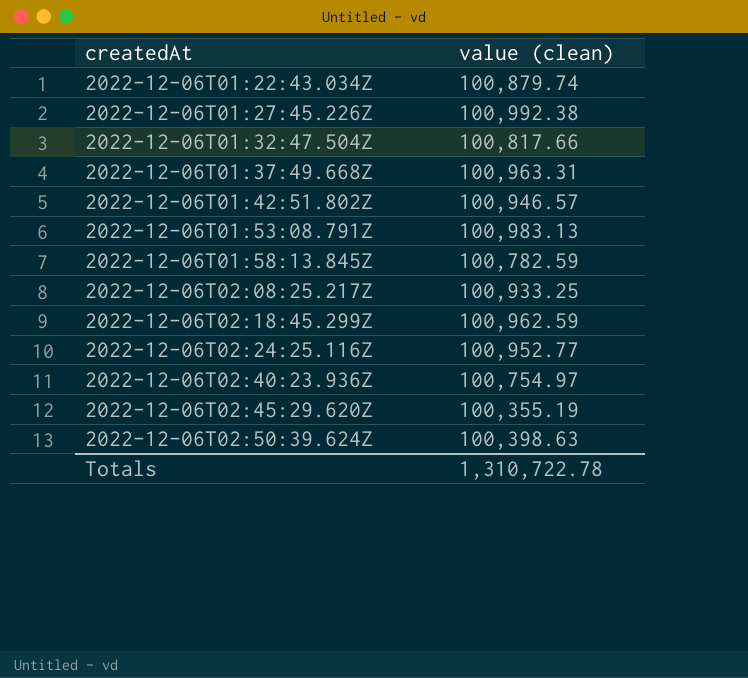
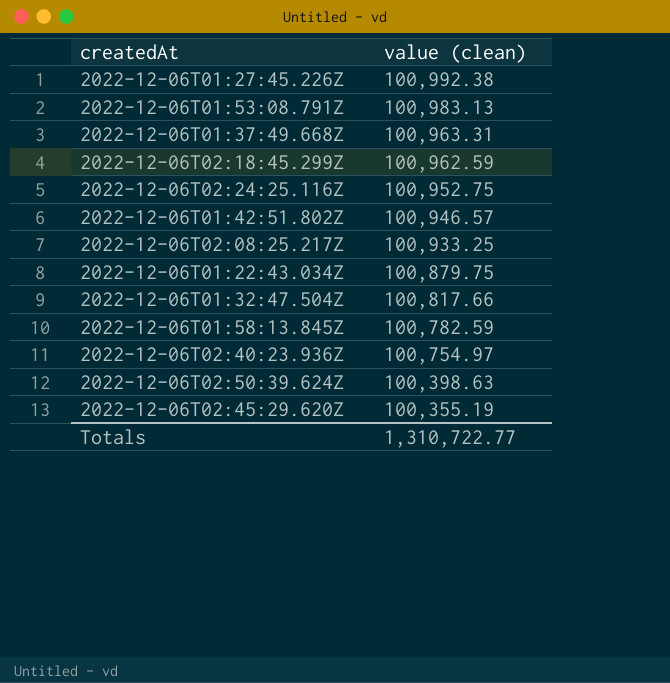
row order: createdAt ascending -> value (clean) descending
2022-12-06T02:24:25.116Z | value (clean): 100,952.77 -> 100,952.75
2022-12-06T01:22:43.034Z | value (clean): 100,879.74 -> 100,879.75
Totals | value (clean): 1,310,722.78 -> 1,310,722.77

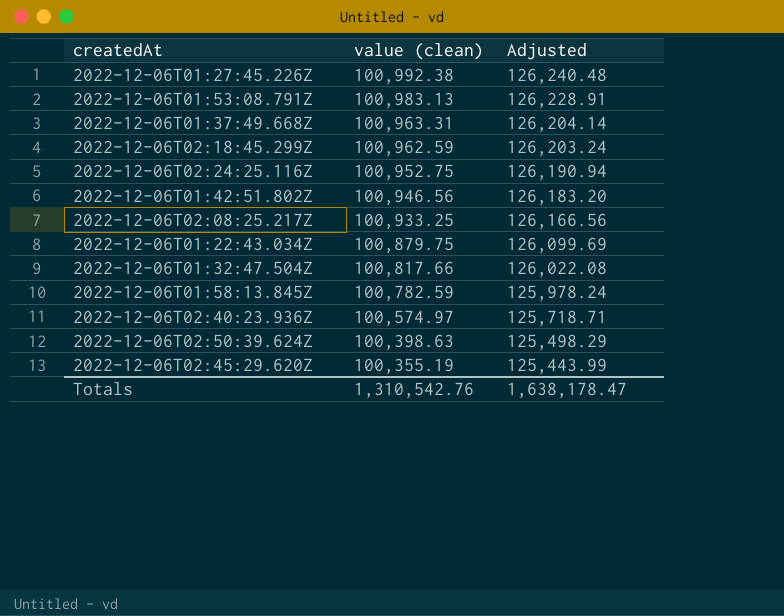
column Adjusted | formula: none -> [value (clean)] * 1.25
2022-12-06T01:42:51.802Z | value (clean): 100,946.57 -> 100,946.56
2022-12-06T02:40:23.936Z | value (clean): 100,754.97 -> 100,574.97
Totals | value (clean): 1,310,722.77 -> 1,310,542.76

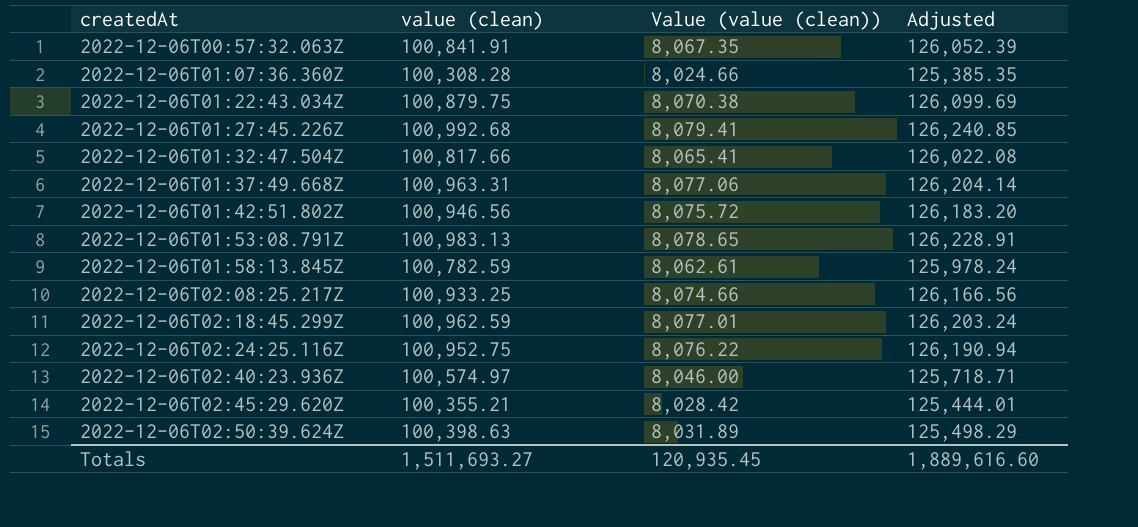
row order: value (clean) descending -> createdAt ascending
column Value (value (clean)) | formula: none -> [value (clean)] * 0.08
row 2022-12-06T00:57:32.063Z: none -> 100,841.91 | 8,067.35 | 126,052.39
row 2022-12-06T01:07:36.360Z: none -> 100,308.28 | 8,024.66 | 125,385.35
2022-12-06T01:27:45.226Z | value (clean): 100,992.38 -> 100,992.68
2022-12-06T01:27:45.226Z | Adjusted: 126,240.48 -> 126,240.85
2022-12-06T02:45:29.620Z | value (clean): 100,355.19 -> 100,355.21
2022-12-06T02:45:29.620Z | Adjusted: 125,443.99 -> 125,444.01
Totals | value (clean): 1,310,542.76 -> 1,511,693.27
Totals | Adjusted: 1,638,178.47 -> 1,889,616.60

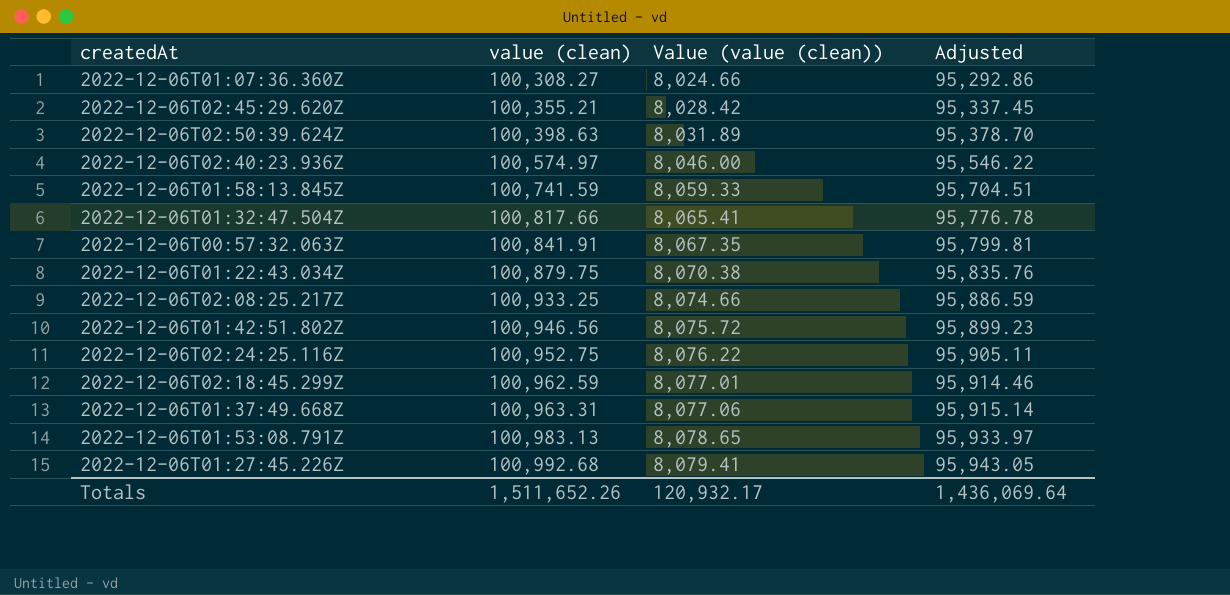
row order: createdAt ascending -> value (clean) ascending
column Adjusted | formula: [value (clean)] * 1.25 -> [value (clean)] * 0.95
2022-12-06T01:07:36.360Z | value (clean): 100,308.28 -> 100,308.27
2022-12-06T01:58:13.845Z | value (clean): 100,782.59 -> 100,741.59
2022-12-06T01:58:13.845Z | Value (value (clean)): 8,062.61 -> 8,059.33
Totals | value (clean): 1,511,693.27 -> 1,511,652.26
Totals | Value (value (clean)): 120,935.45 -> 120,932.17
Totals | Adjusted: 1,889,616.60 -> 1,436,069.64

